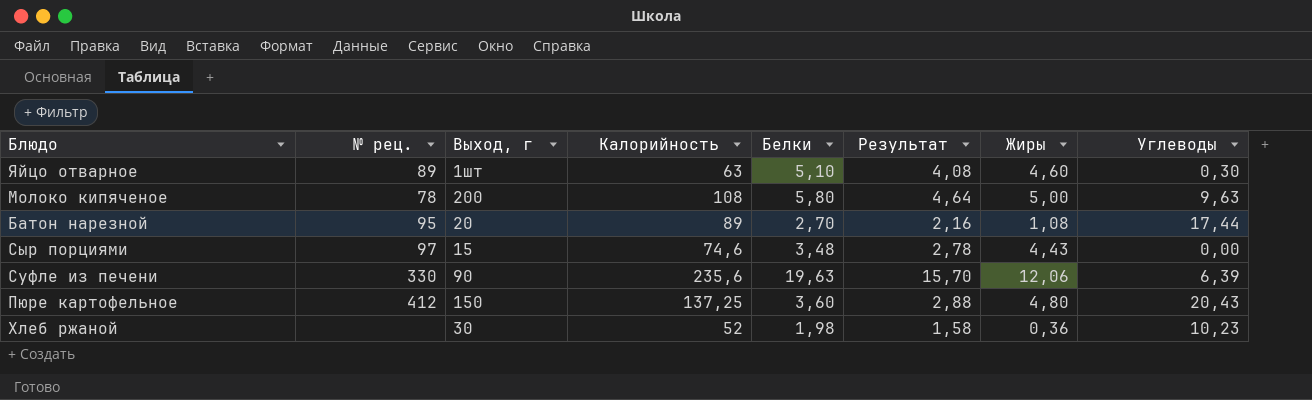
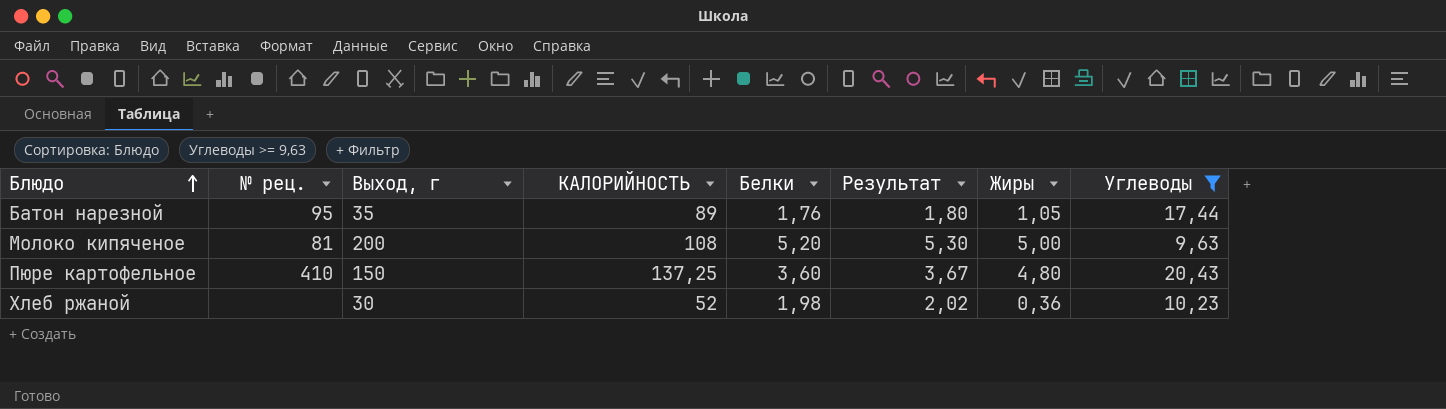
filter: none -> Углеводы >= 9,63
row order: none -> Блюдо ascending
column name: Калорийность -> КАЛОРИЙНОСТЬ
column Результат | formula: [Белки] * 0,8 -> [Белки] * 1,02
Батон нарезной | Выход, г: 20 -> 35
Батон нарезной | Белки: 2,70 -> 1,76
Батон нарезной | Жиры: 1,08 -> 1,05
Молоко кипяченое | № рец.: 78 -> 81
Молоко кипяченое | Белки: 5,80 -> 5,20
Пюре картофельное | № рец.: 412 -> 410

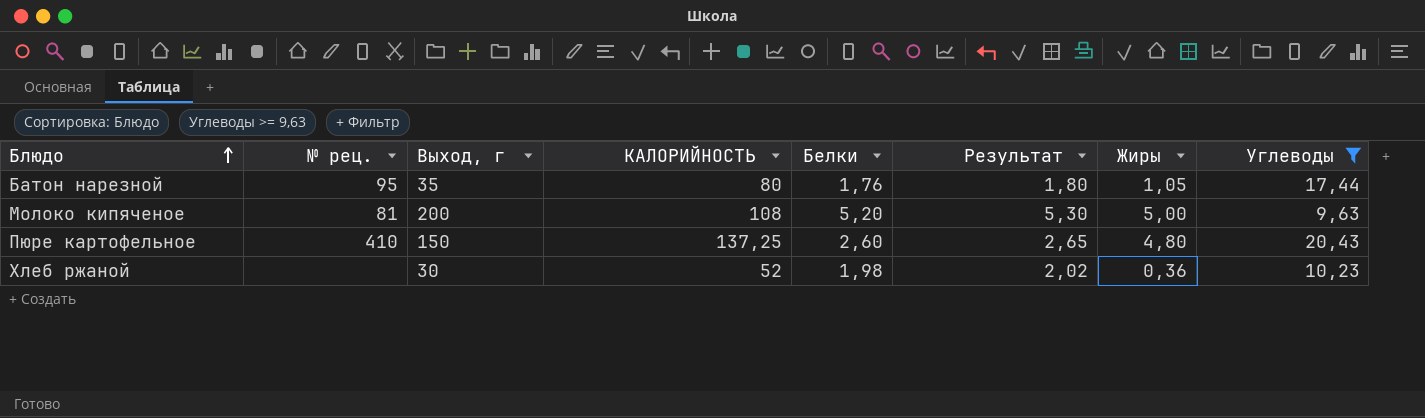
Батон нарезной | КАЛОРИЙНОСТЬ: 89 -> 80
Пюре картофельное | Белки: 3,60 -> 2,60
Пюре картофельное | Результат: 3,67 -> 2,65

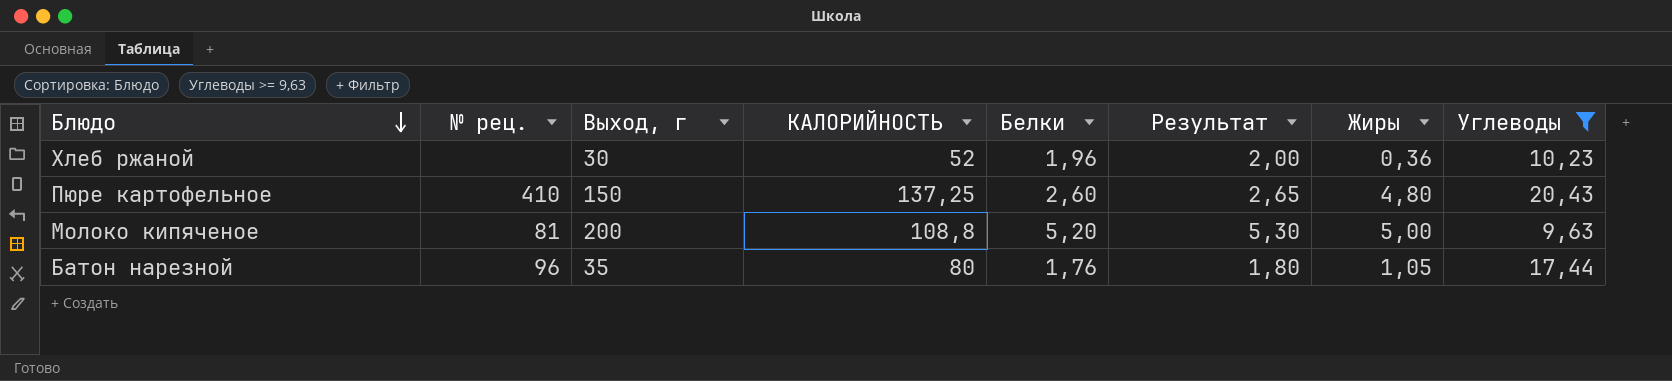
row order: Блюдо ascending -> Блюдо descending
Хлеб ржаной | Белки: 1,98 -> 1,96
Хлеб ржаной | Результат: 2,02 -> 2,00
Молоко кипяченое | КАЛОРИЙНОСТЬ: 108 -> 108,8
Батон нарезной | № рец.: 95 -> 96

